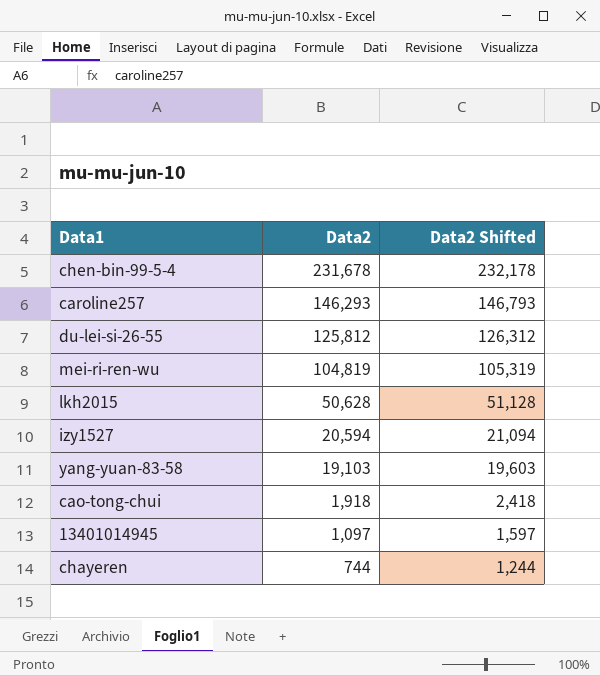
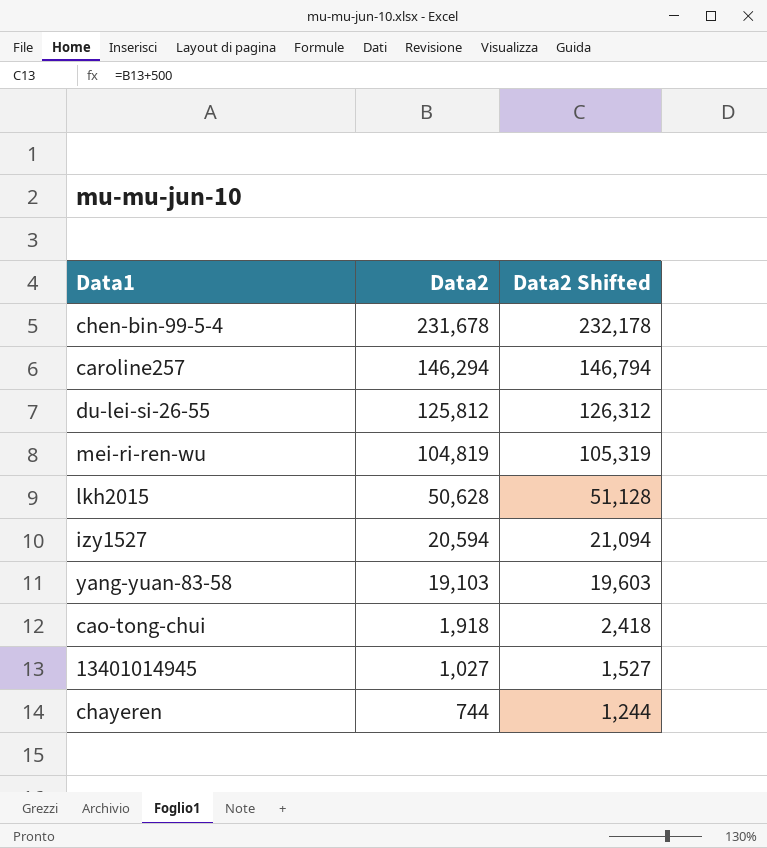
caroline257 | Data2: 146,293 -> 146,294
caroline257 | Data2 Shifted: 146,793 -> 146,794
13401014945 | Data2: 1,097 -> 1,027
13401014945 | Data2 Shifted: 1,597 -> 1,527

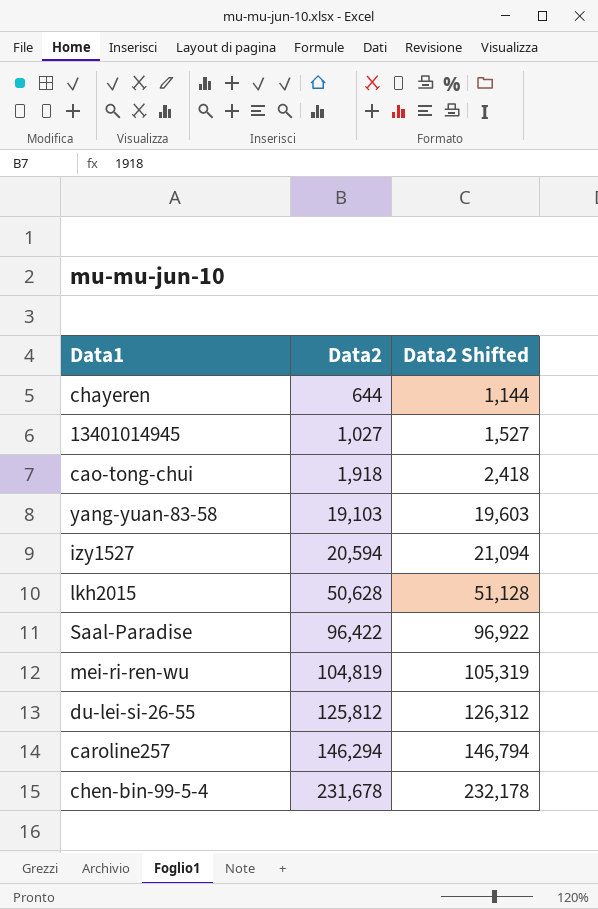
row order: Data2 descending -> Data2 ascending
chayeren | Data2: 744 -> 644
chayeren | Data2 Shifted: 1,244 -> 1,144
row Saal-Paradise: none -> 96,422 | 96,922

